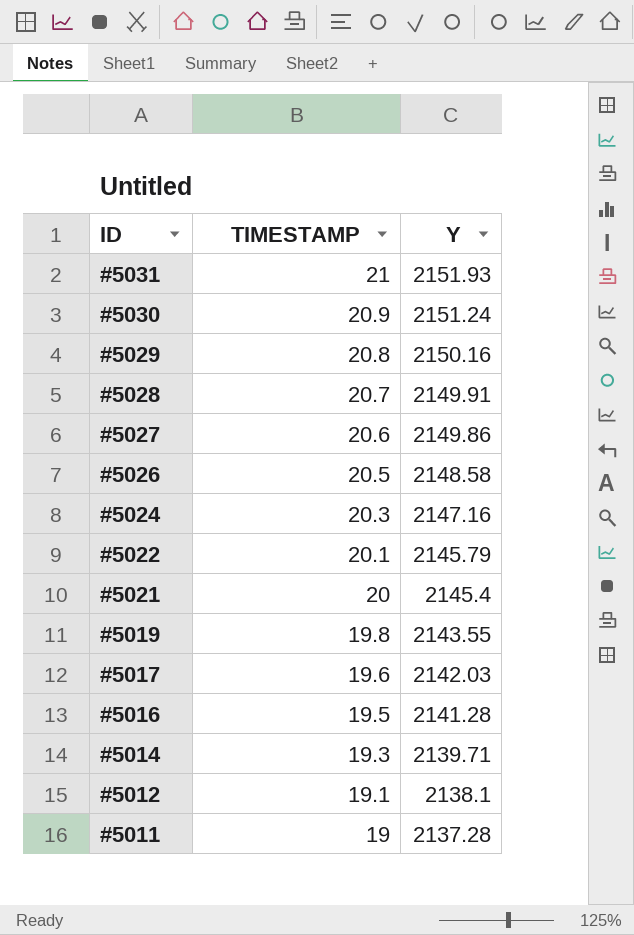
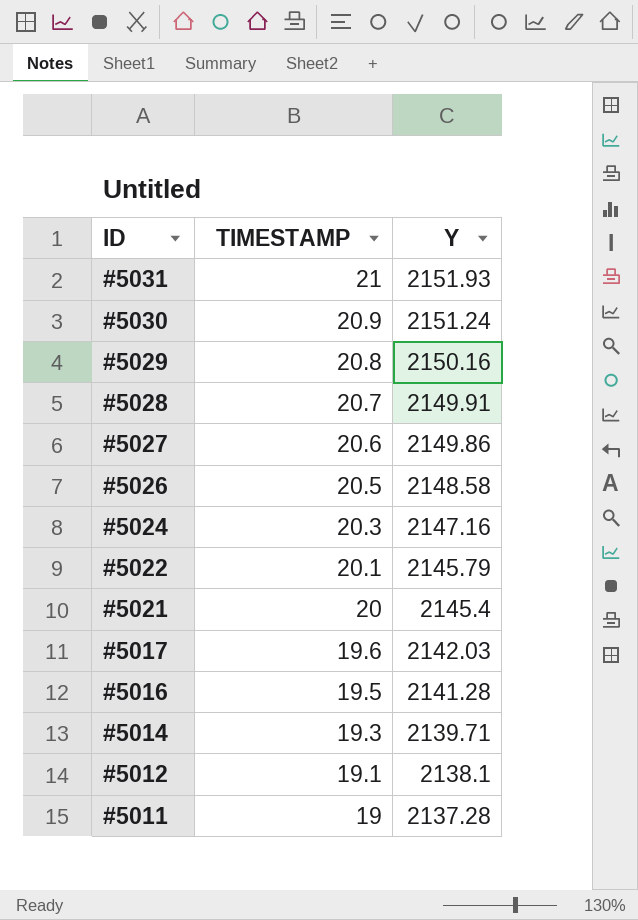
row #5019: 19.8 | 2143.55 -> none

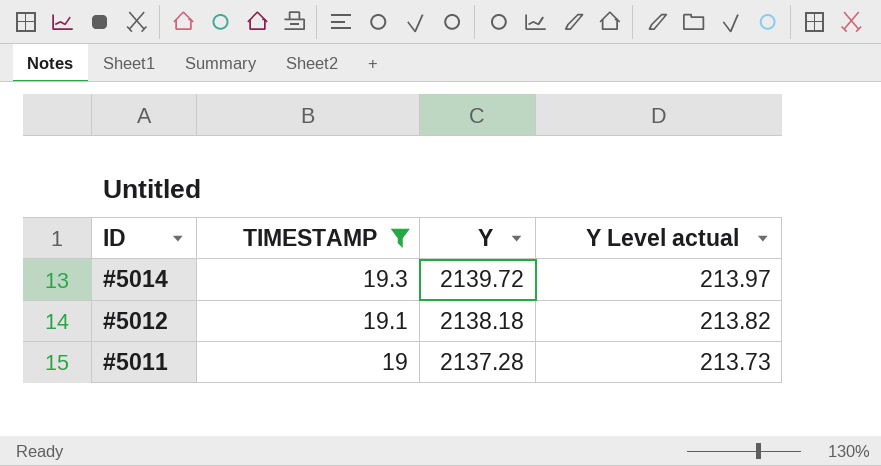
filter: none -> TIMESTAMP <= 19.3
column Y Level actual | formula: none -> [Y] * 0.1
#5014 | Y: 2139.71 -> 2139.72
#5012 | Y: 2138.1 -> 2138.18

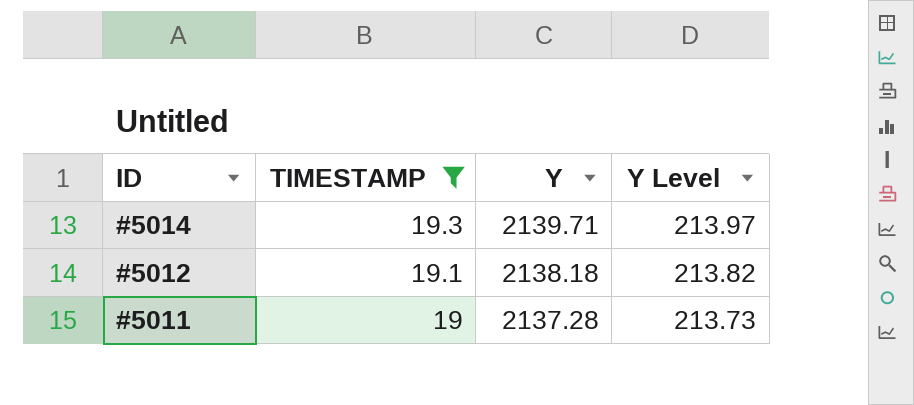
column name: Y Level actual -> Y Level
#5014 | Y: 2139.72 -> 2139.71

